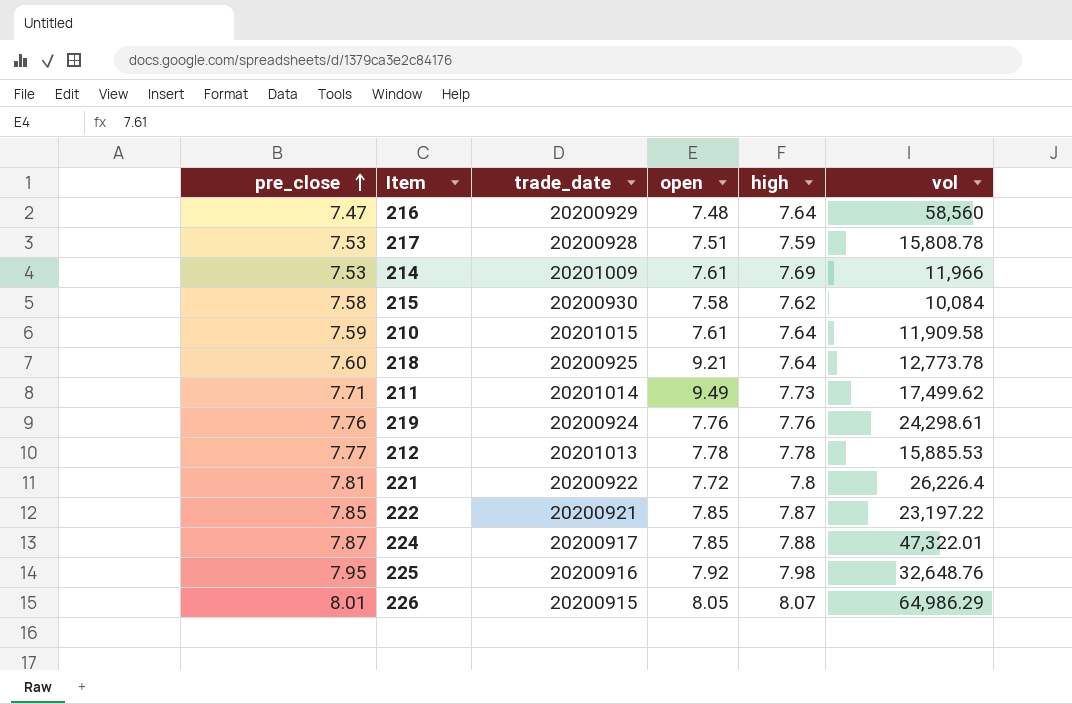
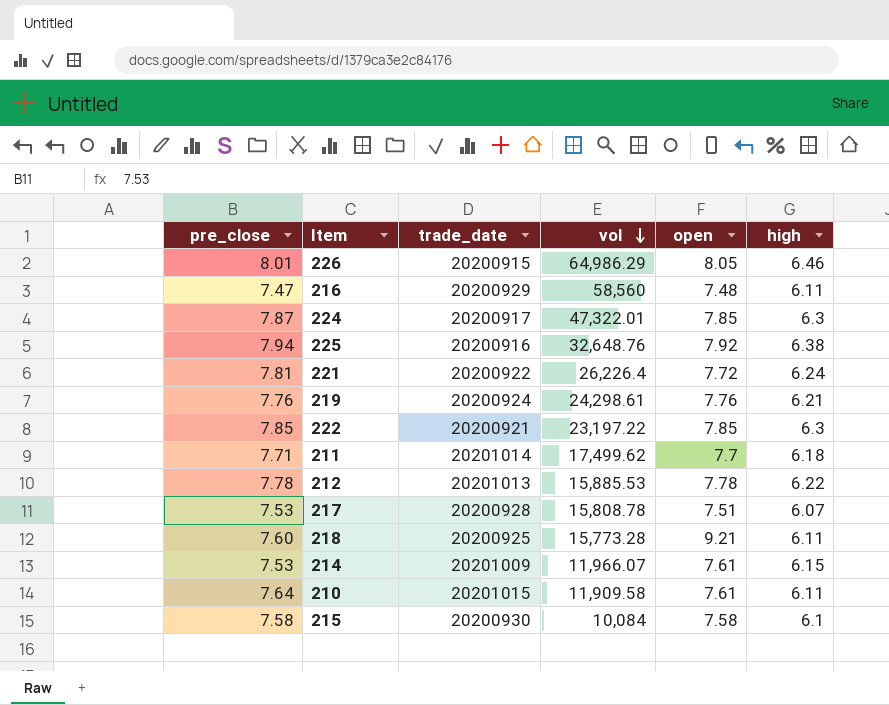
row order: pre_close ascending -> vol descending
column vol | position: 6 -> 4
226 | high: 8.07 -> 6.46
216 | high: 7.64 -> 6.11
224 | high: 7.88 -> 6.3
225 | pre_close: 7.95 -> 7.94
225 | high: 7.98 -> 6.38
221 | high: 7.8 -> 6.24
219 | high: 7.76 -> 6.21
222 | high: 7.87 -> 6.3
211 | open: 9.49 -> 7.7
211 | high: 7.73 -> 6.18
212 | pre_close: 7.77 -> 7.78
212 | high: 7.78 -> 6.22
217 | high: 7.59 -> 6.07
218 | vol: 12,773.78 -> 15,773.28
218 | high: 7.64 -> 6.11
214 | vol: 11,966 -> 11,966.07
214 | high: 7.69 -> 6.15
210 | pre_close: 7.59 -> 7.64
210 | high: 7.64 -> 6.11
215 | high: 7.62 -> 6.1

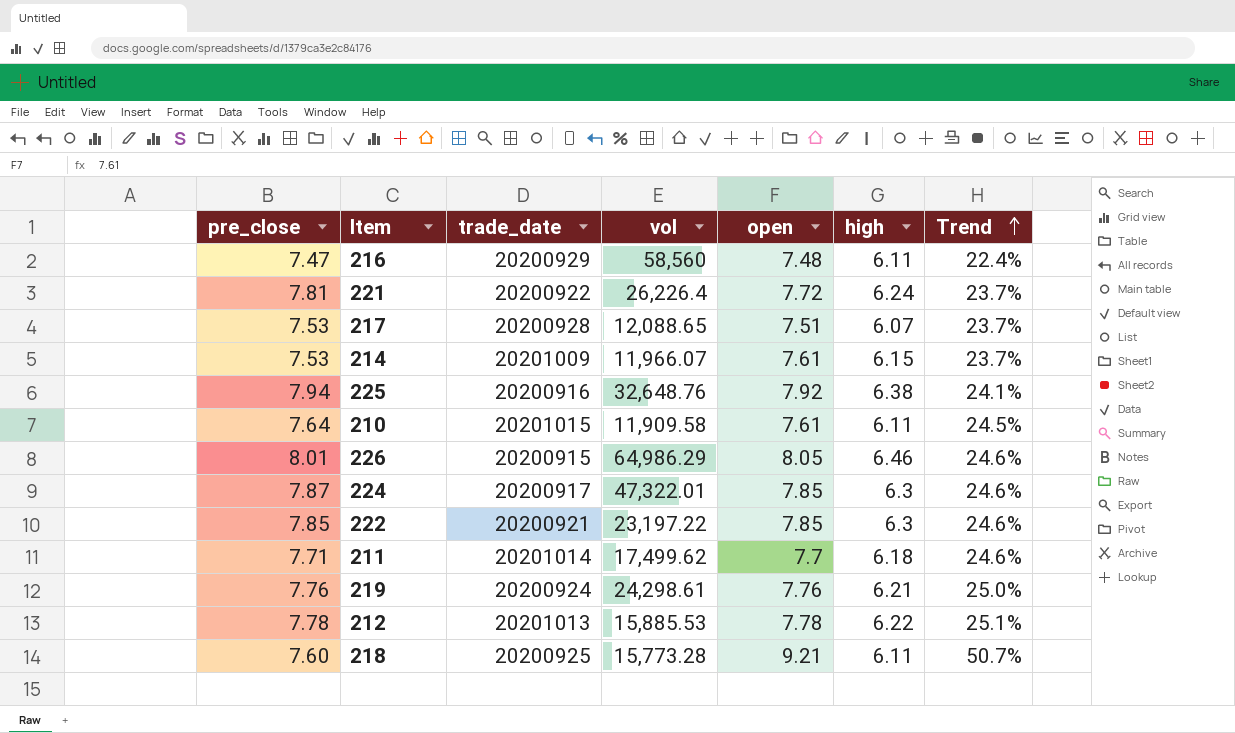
row order: vol descending -> Trend ascending
column Trend | formula: none -> ([open] - [high]) / [high]
row 215: 7.58 | 20200930 | 10,084 | 7.58 | 6.1 -> none
217 | vol: 15,808.78 -> 12,088.65

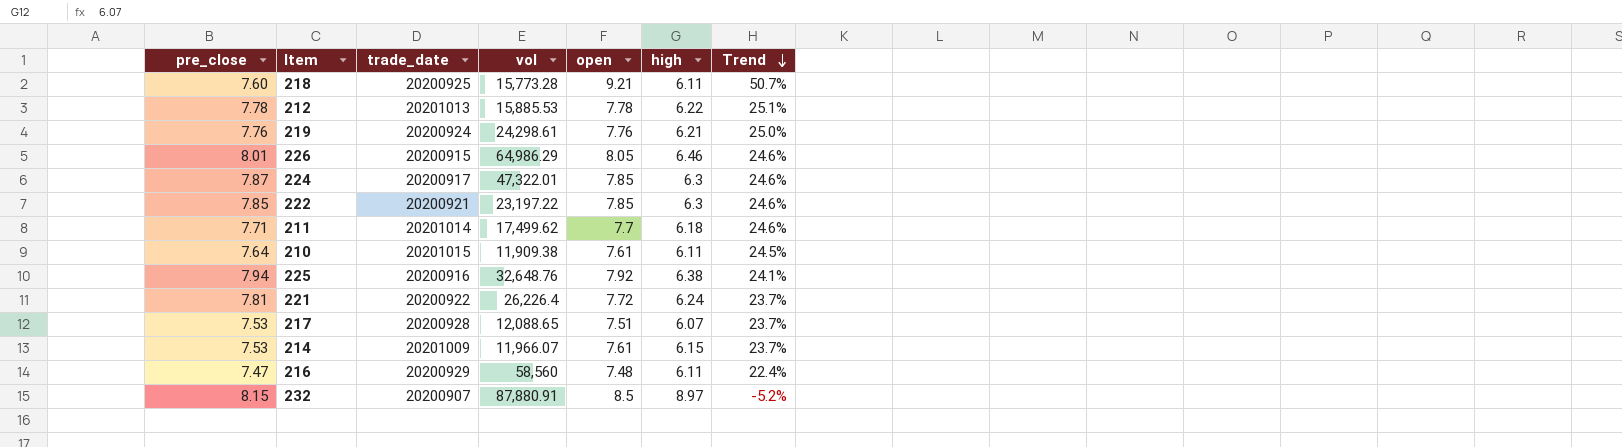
row order: Trend ascending -> Trend descending
210 | vol: 11,909.58 -> 11,909.38
row 232: none -> 8.15 | 20200907 | 87,880.91 | 8.5 | 8.97 | -5.2%

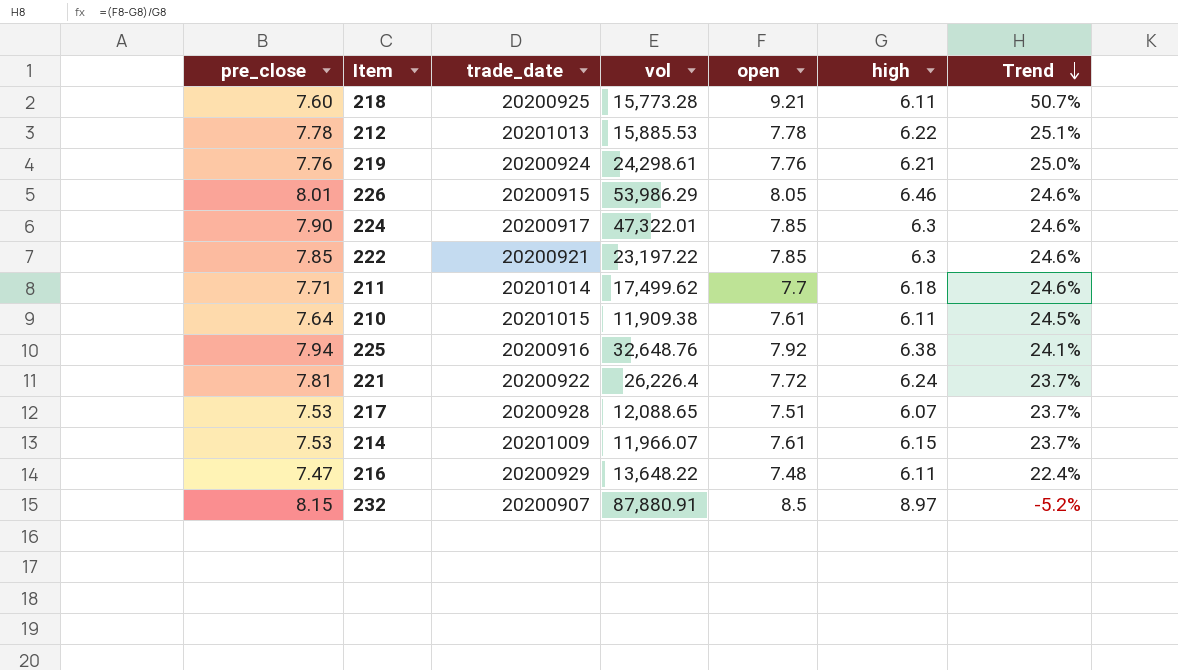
226 | vol: 64,986.29 -> 53,986.29
224 | pre_close: 7.87 -> 7.90
216 | vol: 58,560 -> 13,648.22

